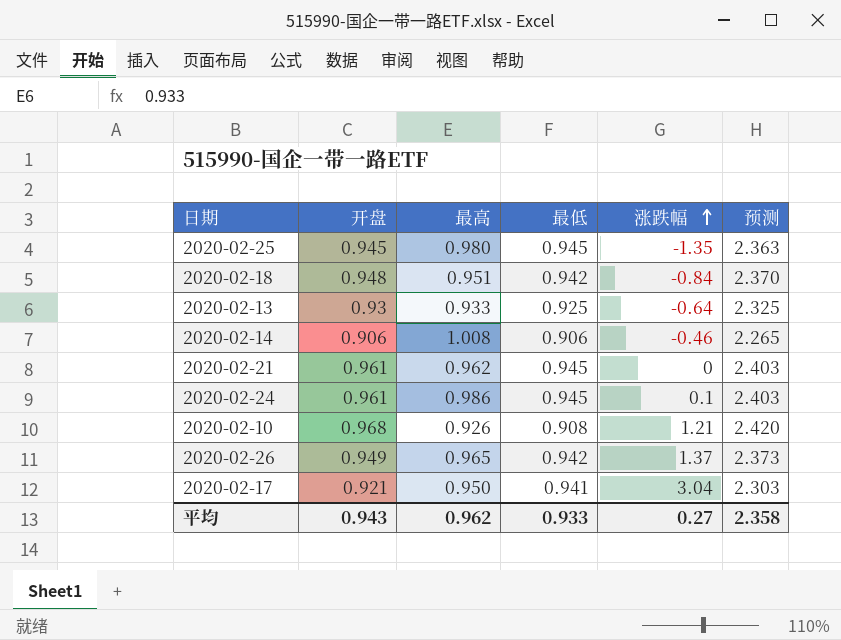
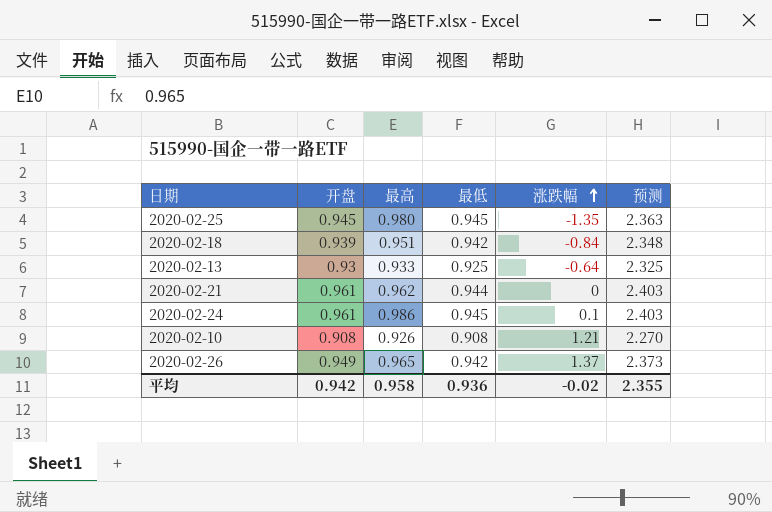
row 2020-02-14: 0.906 | 1.008 | 0.906 | -0.46 | 2.265 -> none
row 2020-02-17: 0.921 | 0.950 | 0.941 | 3.04 | 2.303 -> none
2020-02-18 | 开盘: 0.948 -> 0.939
2020-02-18 | 预测: 2.370 -> 2.348
2020-02-21 | 最低: 0.945 -> 0.944
2020-02-10 | 开盘: 0.968 -> 0.908
2020-02-10 | 预测: 2.420 -> 2.270
平均 | 开盘: 0.943 -> 0.942
平均 | 最高: 0.962 -> 0.958
平均 | 最低: 0.933 -> 0.936
平均 | 涨跌幅: 0.27 -> -0.02
平均 | 预测: 2.358 -> 2.355

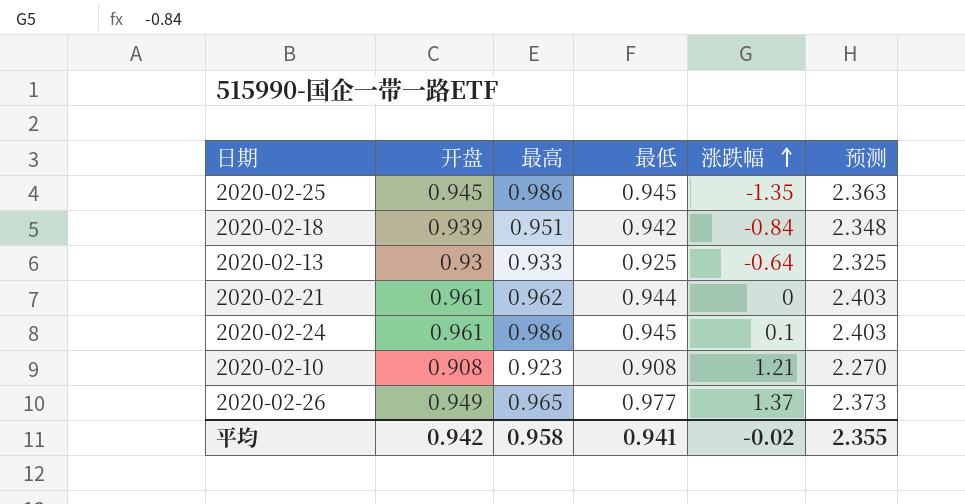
2020-02-25 | 最高: 0.980 -> 0.986
2020-02-10 | 最高: 0.926 -> 0.923
2020-02-26 | 最低: 0.942 -> 0.977
平均 | 最低: 0.936 -> 0.941

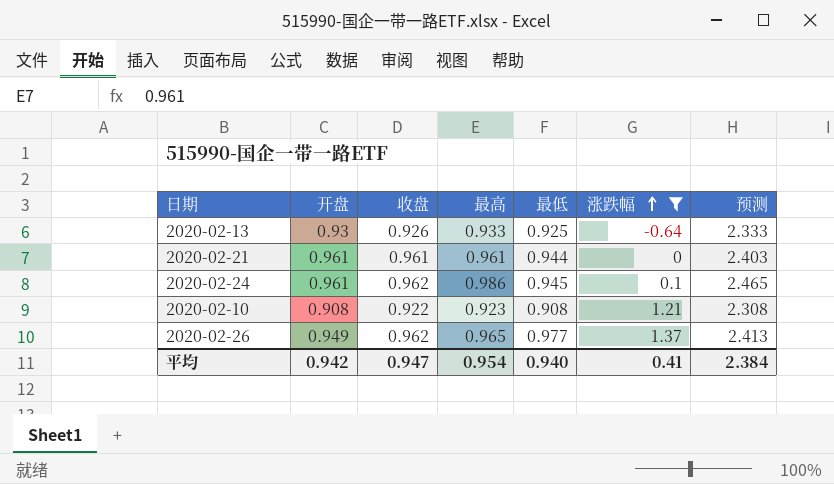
filter: none -> 涨跌幅 >= -0.64
column 收盘 | position: none -> 3
column 预测 | formula: [开盘] * 2.5 -> [最高] * 2.5
2020-02-21 | 最高: 0.962 -> 0.961
平均 | 最高: 0.958 -> 0.954
平均 | 最低: 0.941 -> 0.940
平均 | 涨跌幅: -0.02 -> 0.41
平均 | 预测: 2.355 -> 2.384

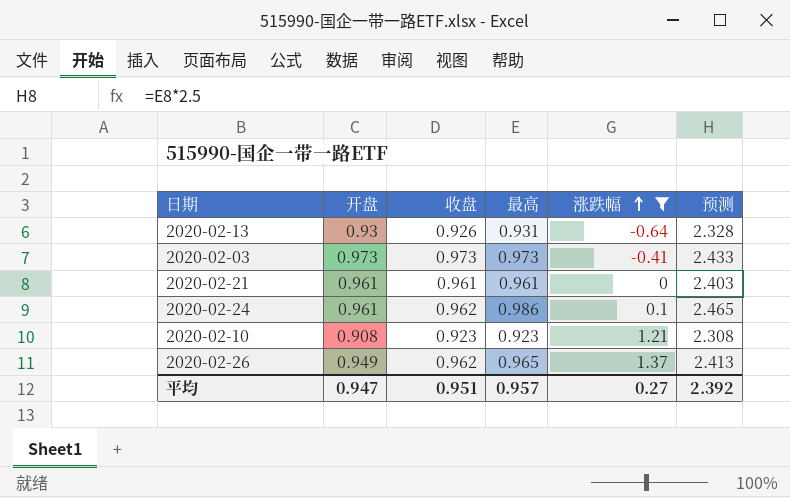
column 最低 | position: 5 -> none
2020-02-13 | 最高: 0.933 -> 0.931
2020-02-13 | 预测: 2.333 -> 2.328
row 2020-02-03: none -> 0.973 | 0.973 | 0.973 | -0.41 | 2.433
2020-02-10 | 收盘: 0.922 -> 0.923
平均 | 开盘: 0.942 -> 0.947
平均 | 收盘: 0.947 -> 0.951
平均 | 最高: 0.954 -> 0.957
平均 | 涨跌幅: 0.41 -> 0.27
平均 | 预测: 2.384 -> 2.392

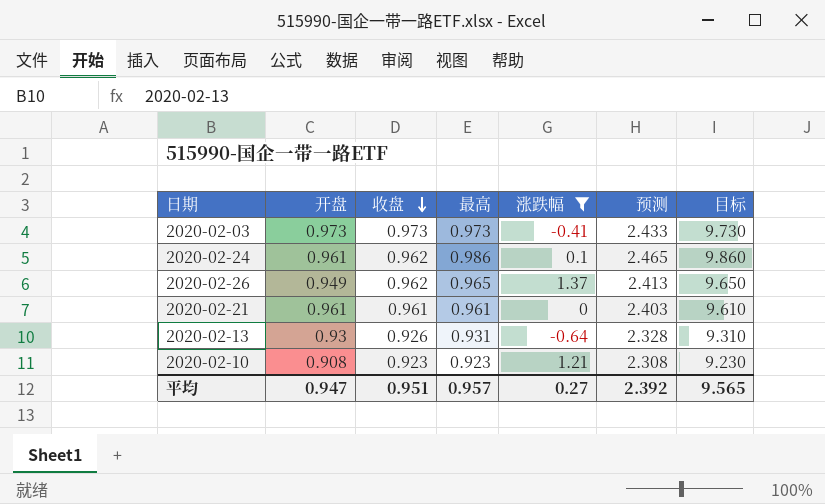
row order: 涨跌幅 ascending -> 收盘 descending
column 目标 | formula: none -> [最高] * 10

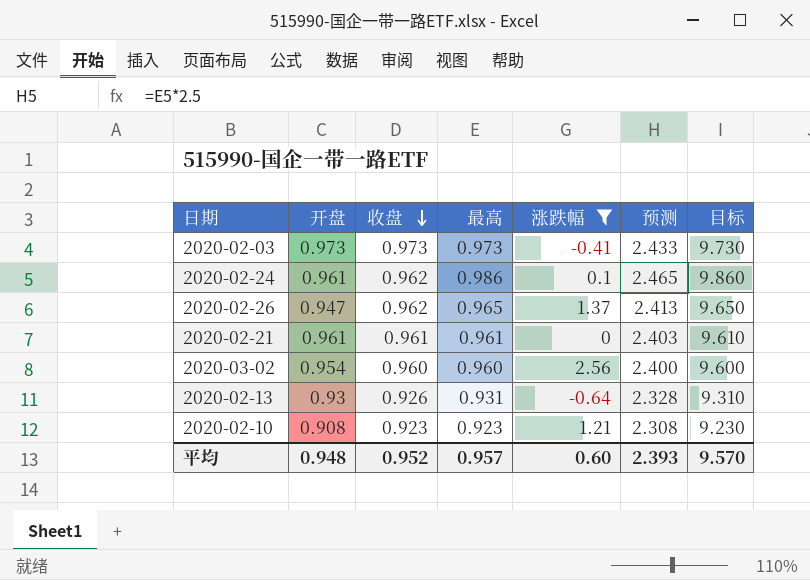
2020-02-26 | 开盘: 0.949 -> 0.947
row 2020-03-02: none -> 0.954 | 0.960 | 0.960 | 2.56 | 2.400 | 9.600
平均 | 开盘: 0.947 -> 0.948
平均 | 收盘: 0.951 -> 0.952
平均 | 涨跌幅: 0.27 -> 0.60
平均 | 预测: 2.392 -> 2.393
平均 | 目标: 9.565 -> 9.570

